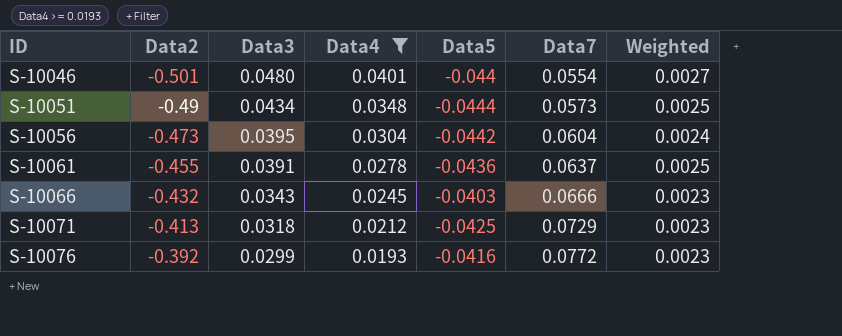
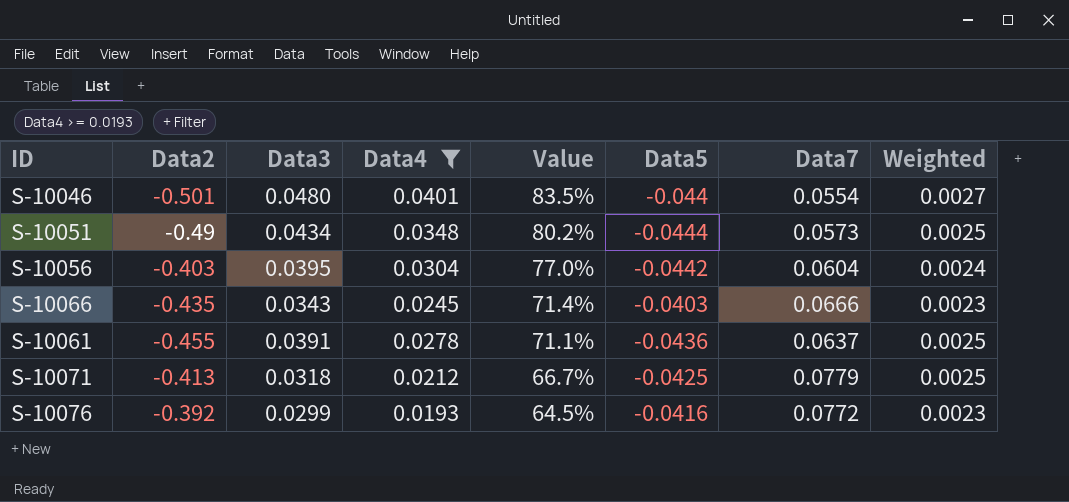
row order: ID ascending -> Value descending
column Value | formula: none -> [Data4] / [Data3]
S-10056 | Data2: -0.473 -> -0.403
S-10066 | Data2: -0.432 -> -0.435
S-10071 | Data7: 0.0729 -> 0.0779
S-10071 | Weighted: 0.0023 -> 0.0025

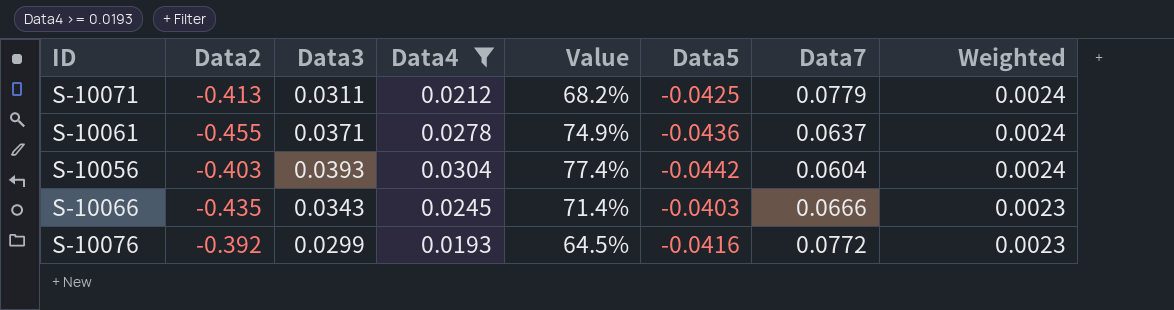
row order: Value descending -> Weighted descending
row S-10046: -0.501 | 0.0480 | 0.0401 | 83.5% | -0.044 | 0.0554 | 0.0027 -> none
row S-10051: -0.49 | 0.0434 | 0.0348 | 80.2% | -0.0444 | 0.0573 | 0.0025 -> none
S-10071 | Data3: 0.0318 -> 0.0311
S-10071 | Value: 66.7% -> 68.2%
S-10071 | Weighted: 0.0025 -> 0.0024
S-10061 | Data3: 0.0391 -> 0.0371
S-10061 | Value: 71.1% -> 74.9%
S-10061 | Weighted: 0.0025 -> 0.0024
S-10056 | Data3: 0.0395 -> 0.0393
S-10056 | Value: 77.0% -> 77.4%

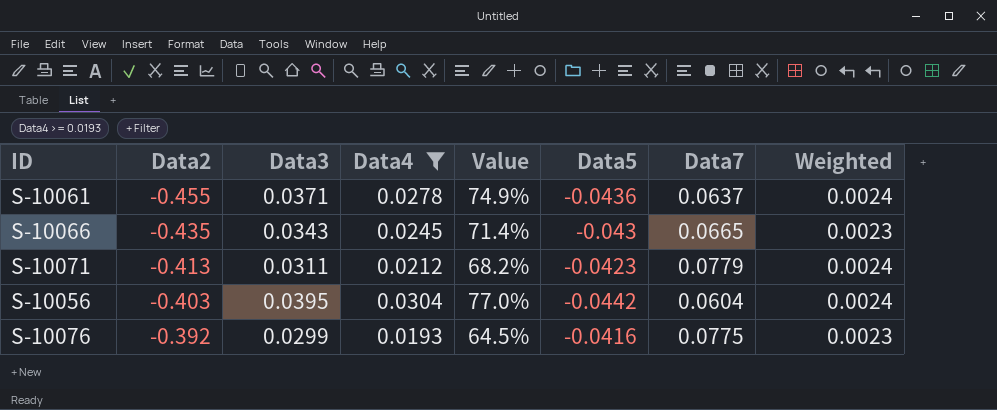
row order: Weighted descending -> Data2 ascending
S-10066 | Data5: -0.0403 -> -0.043
S-10066 | Data7: 0.0666 -> 0.0665
S-10071 | Data5: -0.0425 -> -0.0423
S-10056 | Data3: 0.0393 -> 0.0395
S-10056 | Value: 77.4% -> 77.0%
S-10076 | Data7: 0.0772 -> 0.0775

